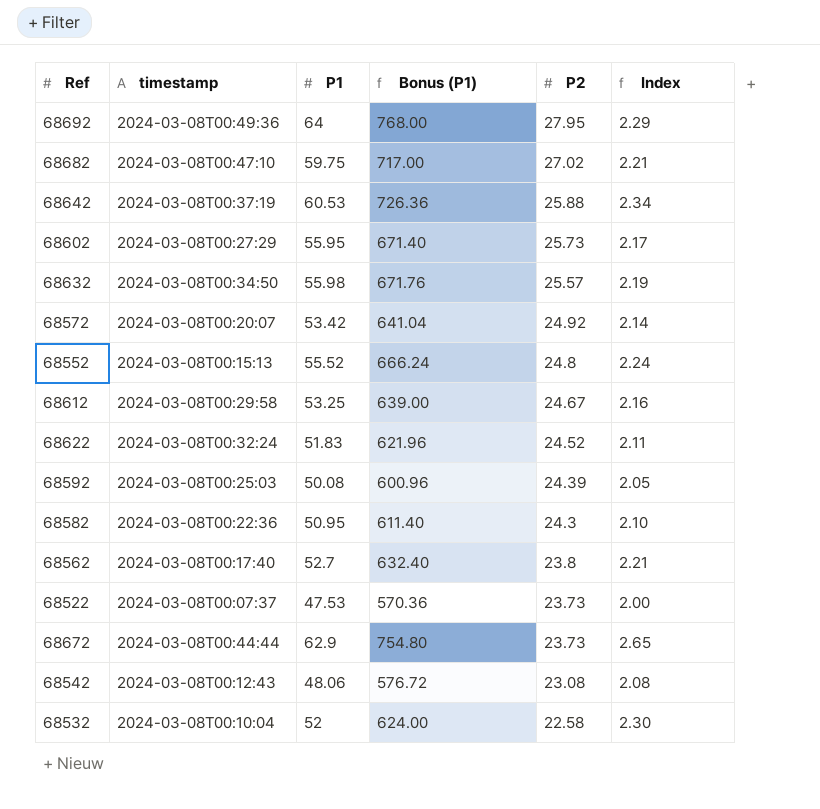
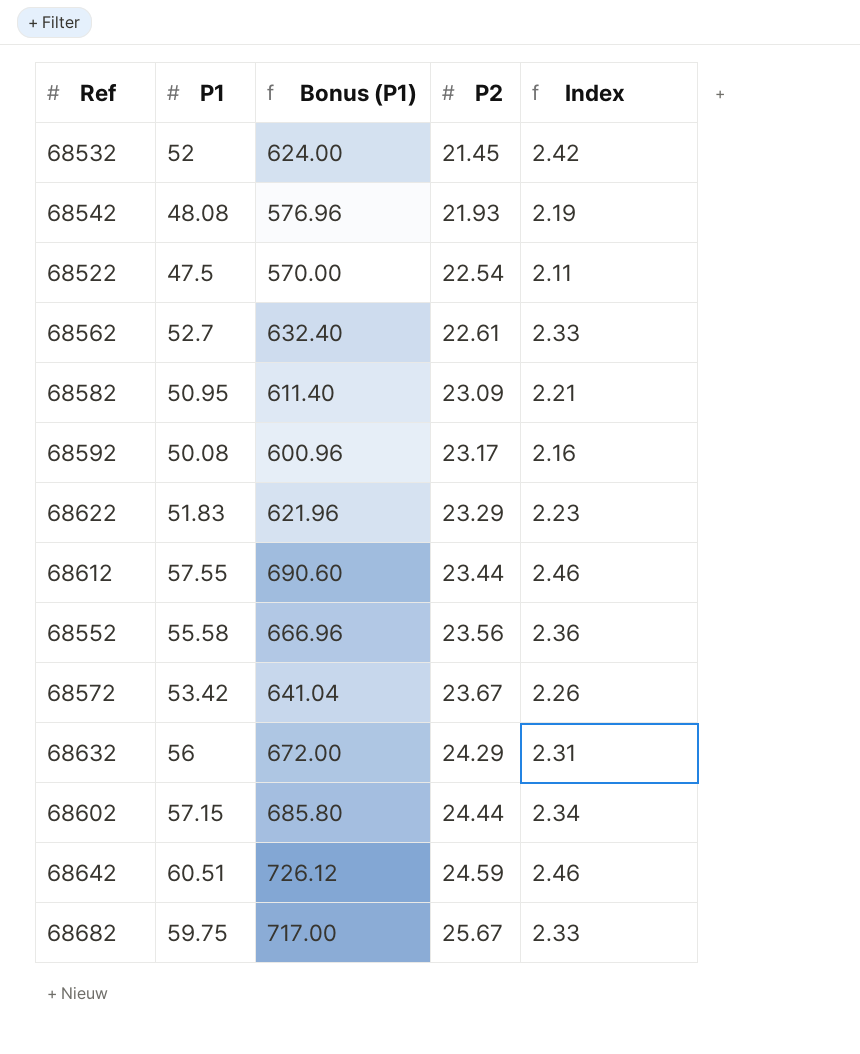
row order: P2 descending -> P2 ascending
column timestamp | position: 2 -> none
row 68692: 2024-03-08T00:49:36 | 64 | 768.00 | 27.95 | 2.29 -> none
row 68672: 2024-03-08T00:44:44 | 62.9 | 754.80 | 23.73 | 2.65 -> none
68532 | P2: 22.58 -> 21.45
68532 | Index: 2.30 -> 2.42
68542 | P1: 48.06 -> 48.08
68542 | Bonus (P1): 576.72 -> 576.96
68542 | P2: 23.08 -> 21.93
68542 | Index: 2.08 -> 2.19
68522 | P1: 47.53 -> 47.5
68522 | Bonus (P1): 570.36 -> 570.00
68522 | P2: 23.73 -> 22.54
68522 | Index: 2.00 -> 2.11
68562 | P2: 23.8 -> 22.61
68562 | Index: 2.21 -> 2.33
68582 | P2: 24.3 -> 23.09
68582 | Index: 2.10 -> 2.21
68592 | P2: 24.39 -> 23.17
68592 | Index: 2.05 -> 2.16
68622 | P2: 24.52 -> 23.29
68622 | Index: 2.11 -> 2.23
68612 | P1: 53.25 -> 57.55
68612 | Bonus (P1): 639.00 -> 690.60
68612 | P2: 24.67 -> 23.44
68612 | Index: 2.16 -> 2.46
68552 | P1: 55.52 -> 55.58
68552 | Bonus (P1): 666.24 -> 666.96
68552 | P2: 24.8 -> 23.56
68552 | Index: 2.24 -> 2.36
68572 | P2: 24.92 -> 23.67
68572 | Index: 2.14 -> 2.26
68632 | P1: 55.98 -> 56
68632 | Bonus (P1): 671.76 -> 672.00
68632 | P2: 25.57 -> 24.29
68632 | Index: 2.19 -> 2.31
68602 | P1: 55.95 -> 57.15
68602 | Bonus (P1): 671.40 -> 685.80
68602 | P2: 25.73 -> 24.44
68602 | Index: 2.17 -> 2.34
68642 | P1: 60.53 -> 60.51
68642 | Bonus (P1): 726.36 -> 726.12
68642 | P2: 25.88 -> 24.59
68642 | Index: 2.34 -> 2.46
68682 | P2: 27.02 -> 25.67
68682 | Index: 2.21 -> 2.33

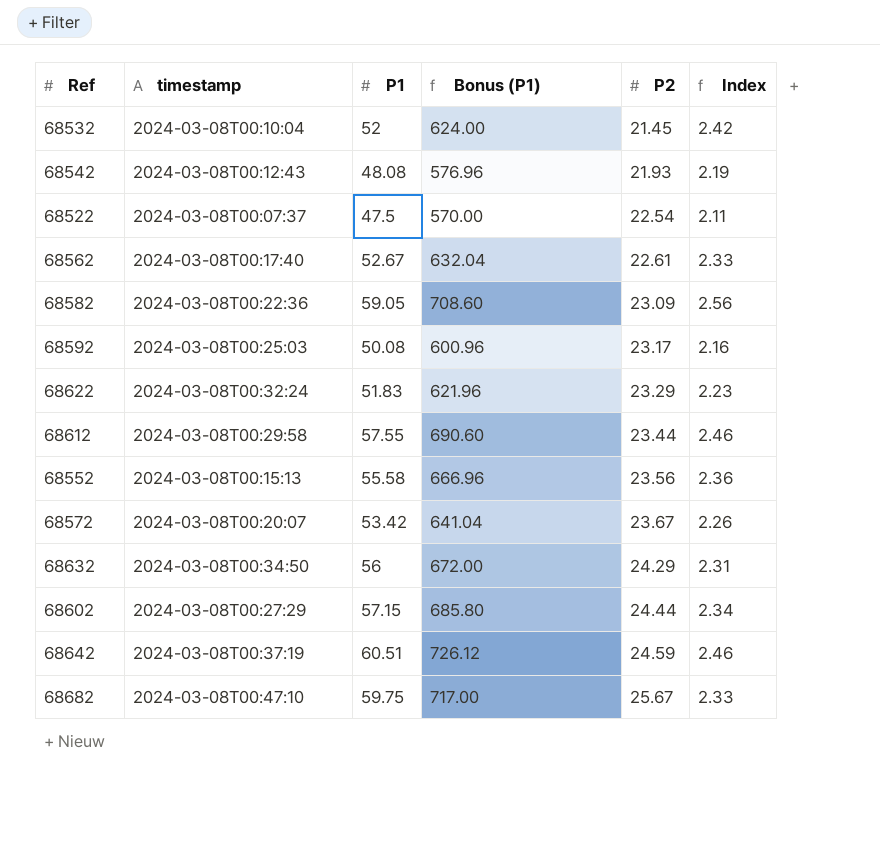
column timestamp | position: none -> 2
68562 | P1: 52.7 -> 52.67
68562 | Bonus (P1): 632.40 -> 632.04
68582 | P1: 50.95 -> 59.05
68582 | Bonus (P1): 611.40 -> 708.60
68582 | Index: 2.21 -> 2.56

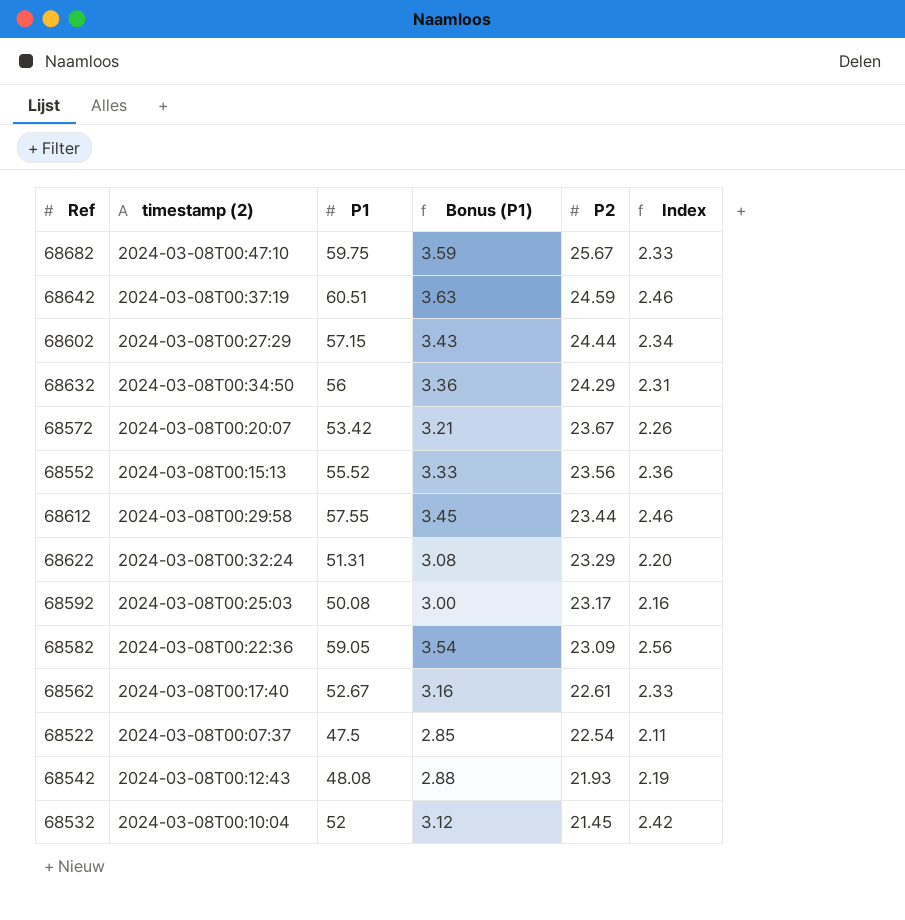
row order: P2 ascending -> P2 descending
column name: timestamp -> timestamp (2)
column Bonus (P1) | formula: [P1] * 12 -> [P1] * 0.06
68552 | P1: 55.58 -> 55.52
68622 | P1: 51.83 -> 51.31
68622 | Index: 2.23 -> 2.20

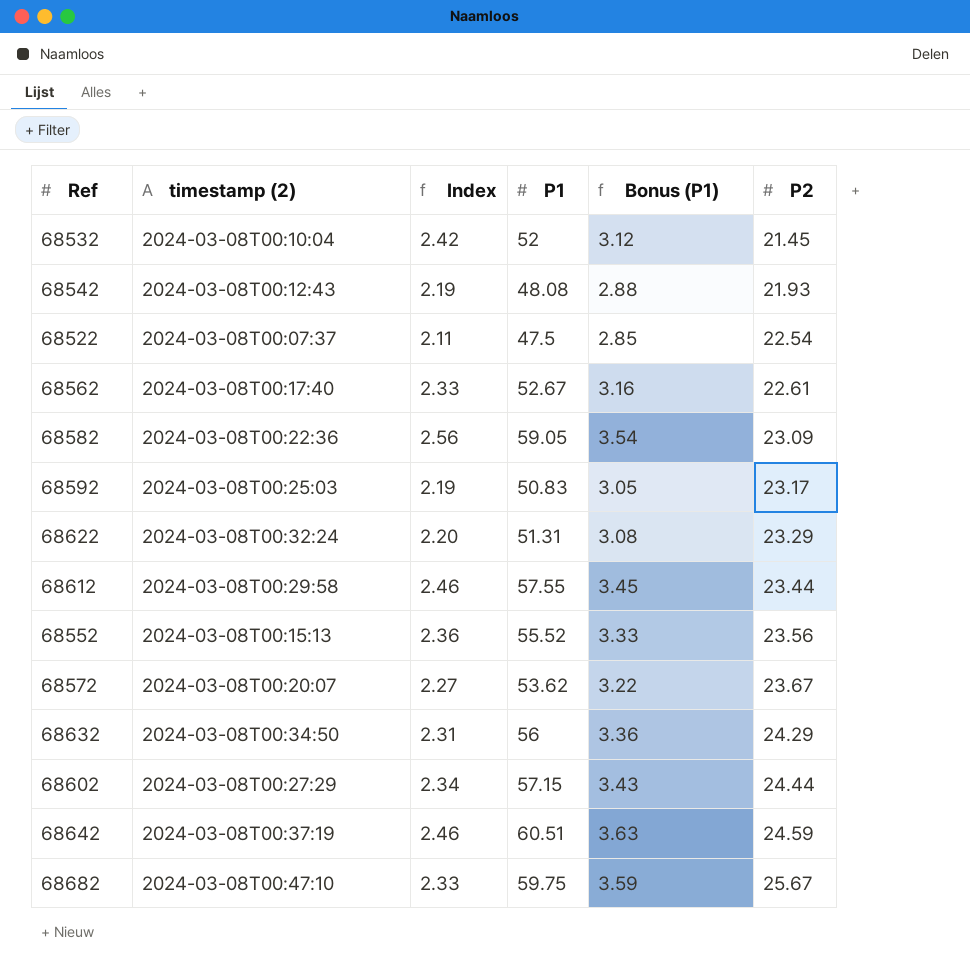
row order: P2 descending -> P2 ascending
column Index | position: 6 -> 3
68592 | Index: 2.16 -> 2.19
68592 | P1: 50.08 -> 50.83
68592 | Bonus (P1): 3.00 -> 3.05
68572 | Index: 2.26 -> 2.27
68572 | P1: 53.42 -> 53.62
68572 | Bonus (P1): 3.21 -> 3.22

